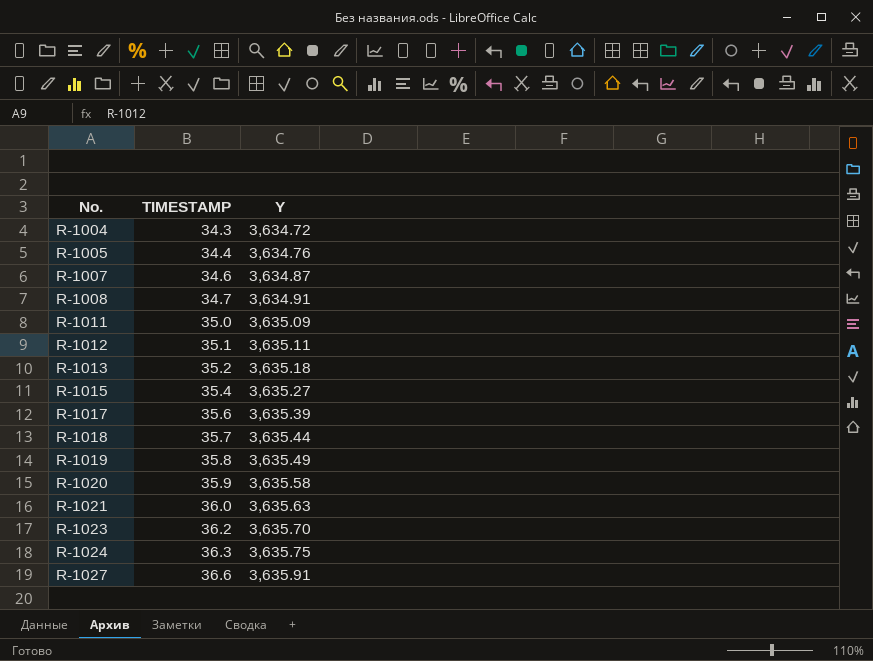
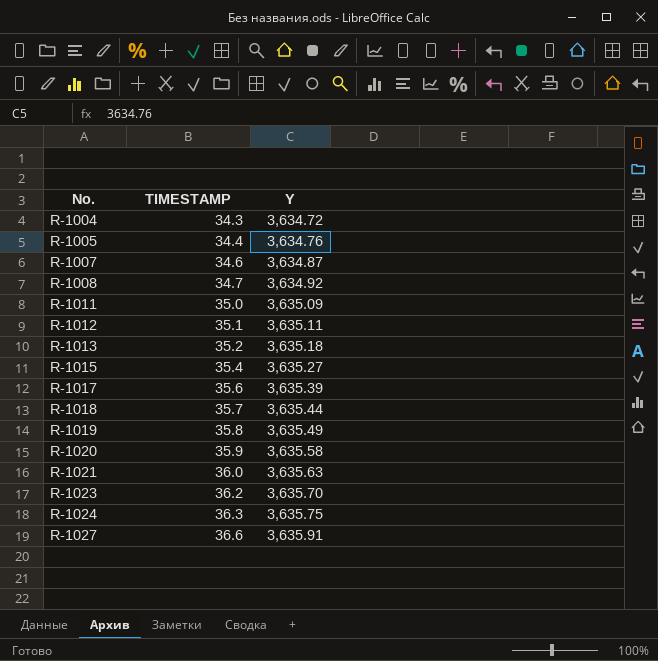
R-1008 | Y: 3,634.91 -> 3,634.92

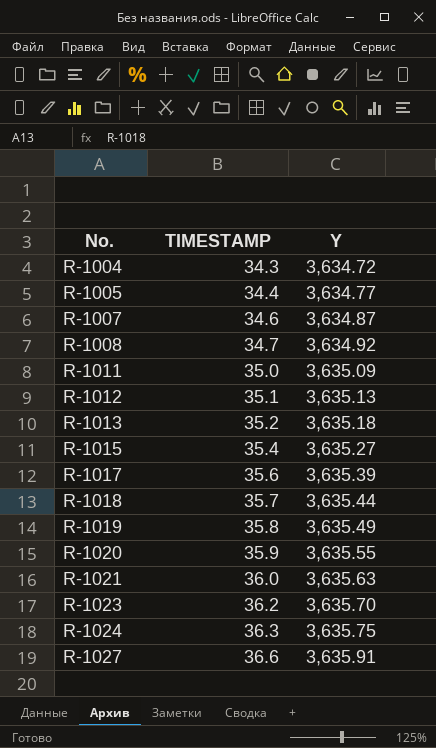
R-1005 | Y: 3,634.76 -> 3,634.77
R-1012 | Y: 3,635.11 -> 3,635.13
R-1020 | Y: 3,635.58 -> 3,635.55

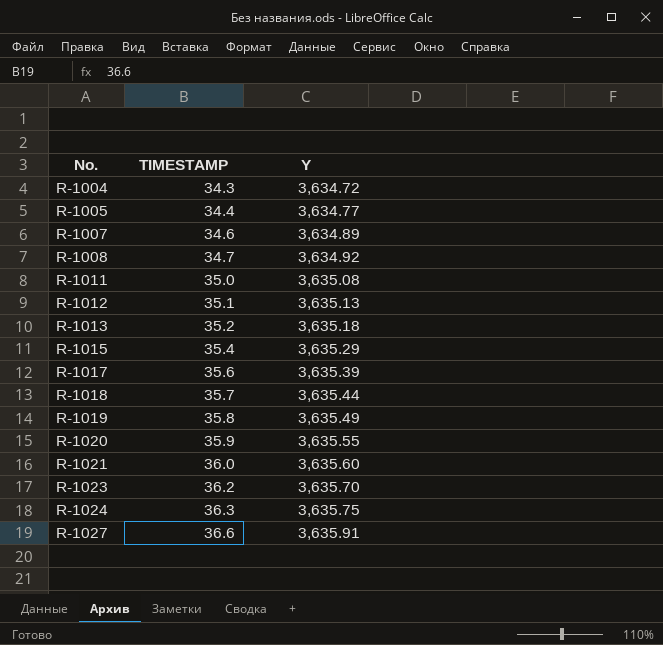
R-1007 | Y: 3,634.87 -> 3,634.89
R-1011 | Y: 3,635.09 -> 3,635.08
R-1015 | Y: 3,635.27 -> 3,635.29
R-1021 | Y: 3,635.63 -> 3,635.60

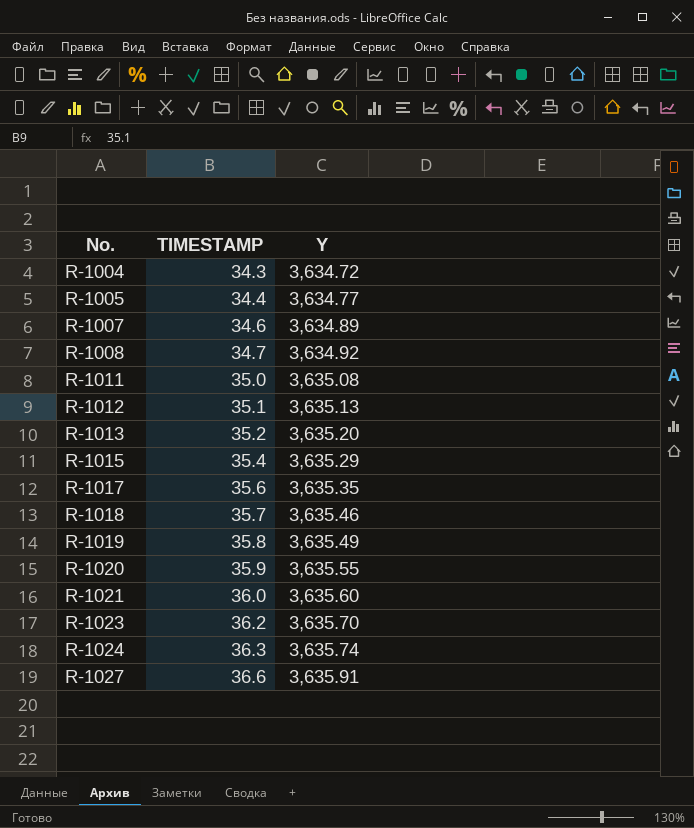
R-1013 | Y: 3,635.18 -> 3,635.20
R-1017 | Y: 3,635.39 -> 3,635.35
R-1018 | Y: 3,635.44 -> 3,635.46
R-1024 | Y: 3,635.75 -> 3,635.74

